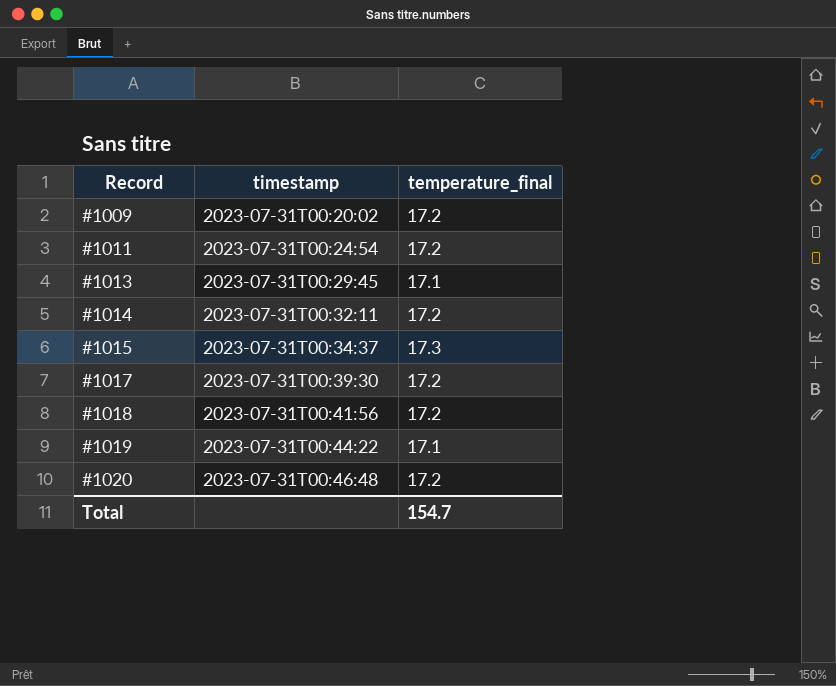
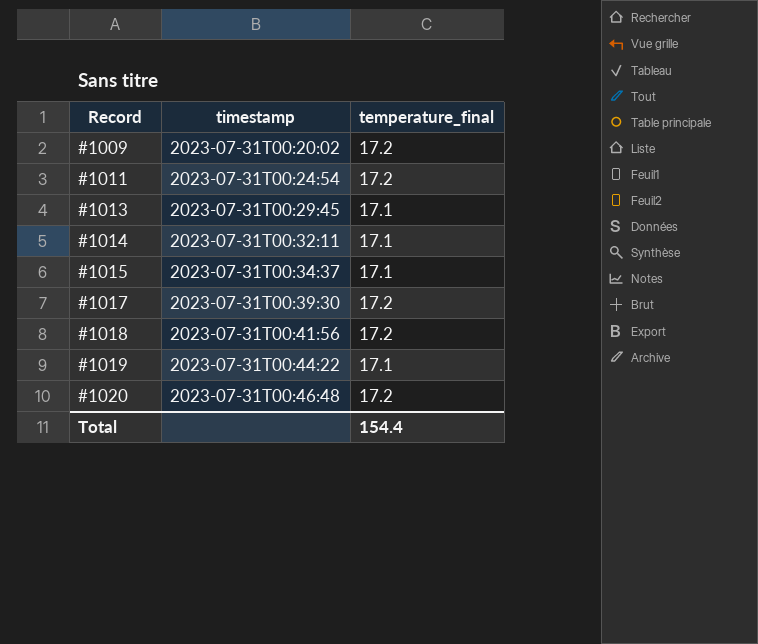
#1014 | temperature_final: 17.2 -> 17.1
#1015 | temperature_final: 17.3 -> 17.1
Total | temperature_final: 154.7 -> 154.4

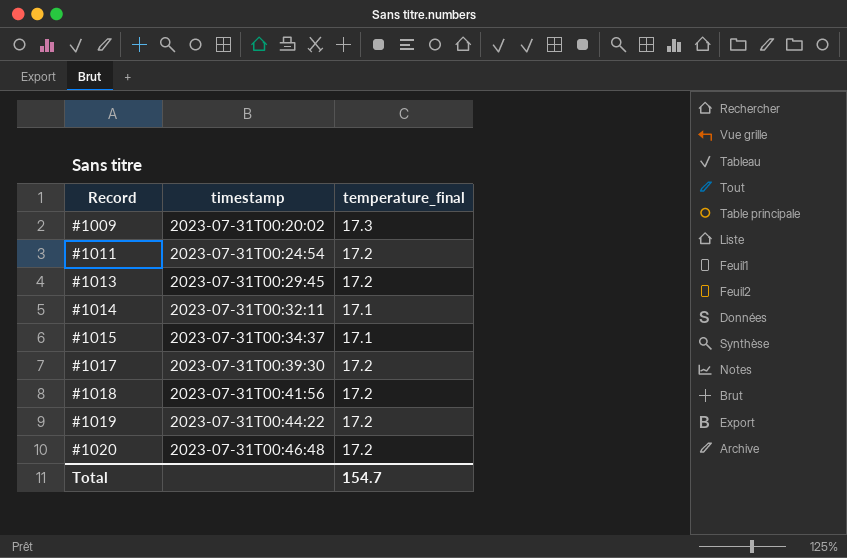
#1009 | temperature_final: 17.2 -> 17.3
#1013 | temperature_final: 17.1 -> 17.2
#1019 | temperature_final: 17.1 -> 17.2
Total | temperature_final: 154.4 -> 154.7

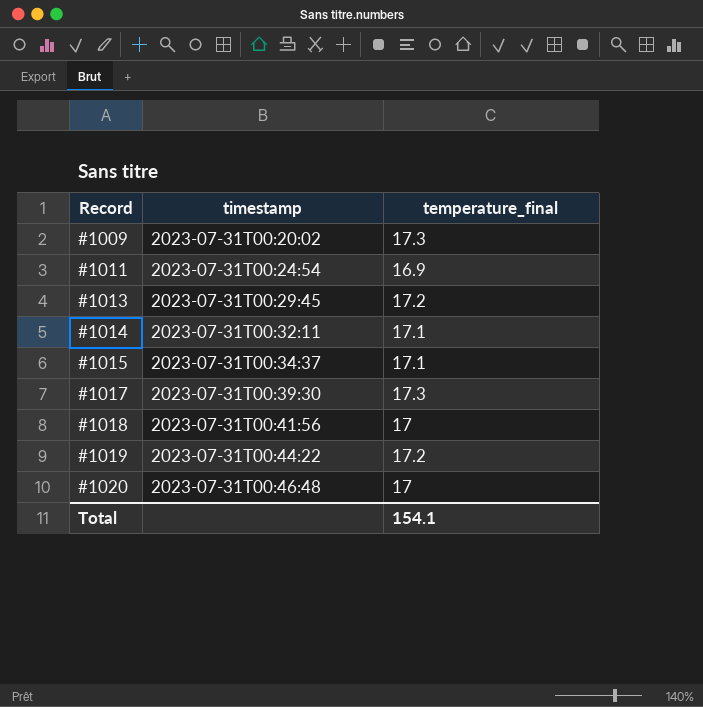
#1011 | temperature_final: 17.2 -> 16.9
#1017 | temperature_final: 17.2 -> 17.3
#1018 | temperature_final: 17.2 -> 17
#1020 | temperature_final: 17.2 -> 17
Total | temperature_final: 154.7 -> 154.1

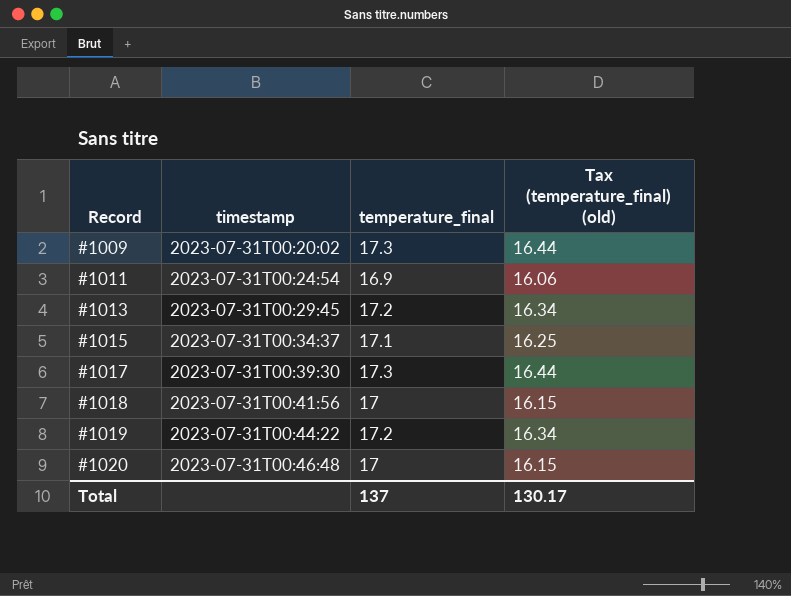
column Tax (temperature_final) (old) | formula: none -> [temperature_final] * 0.95
row #1014: 2023-07-31T00:32:11 | 17.1 -> none
Total | temperature_final: 154.1 -> 137

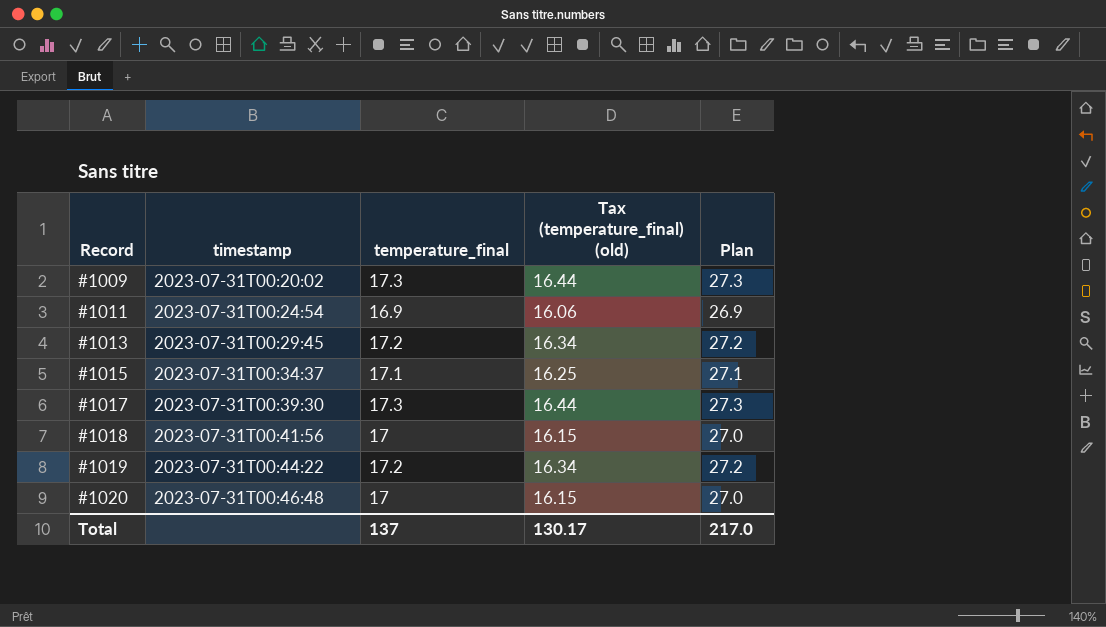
column Plan | formula: none -> [temperature_final] + 10

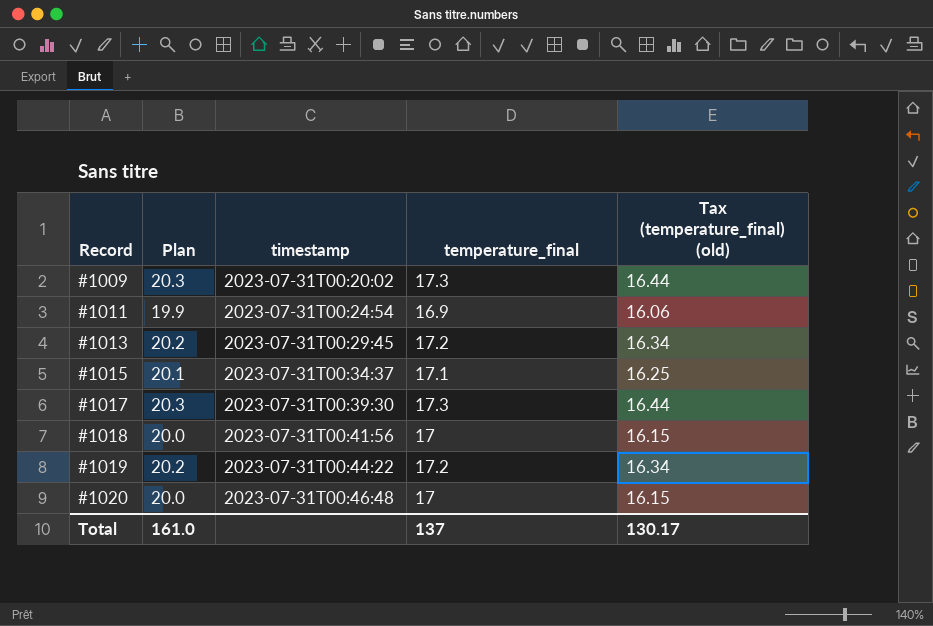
column Plan | formula: [temperature_final] + 10 -> [temperature_final] + 3
column Plan | position: 5 -> 2
Total | Plan: 217.0 -> 161.0

